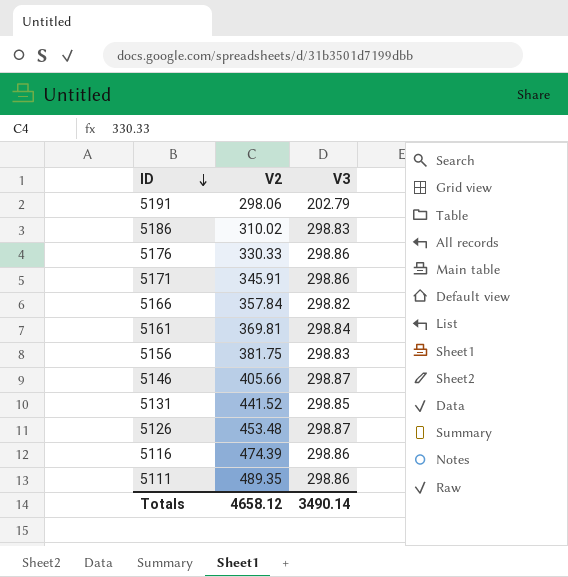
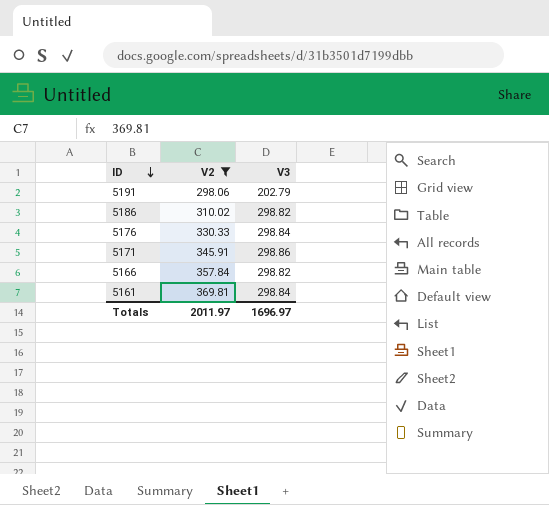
filter: none -> V2 <= 369.81
5186 | V3: 298.83 -> 298.82
5176 | V3: 298.86 -> 298.84
Totals | V2: 4658.12 -> 2011.97
Totals | V3: 3490.14 -> 1696.97

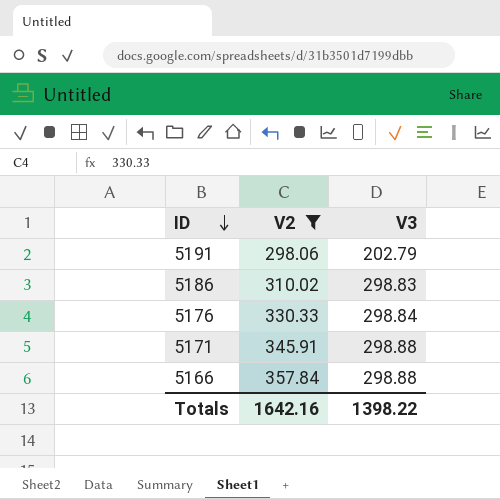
row 5161: 369.81 | 298.84 -> none
5186 | V3: 298.82 -> 298.83
5171 | V3: 298.86 -> 298.88
5166 | V3: 298.82 -> 298.88
Totals | V2: 2011.97 -> 1642.16
Totals | V3: 1696.97 -> 1398.22

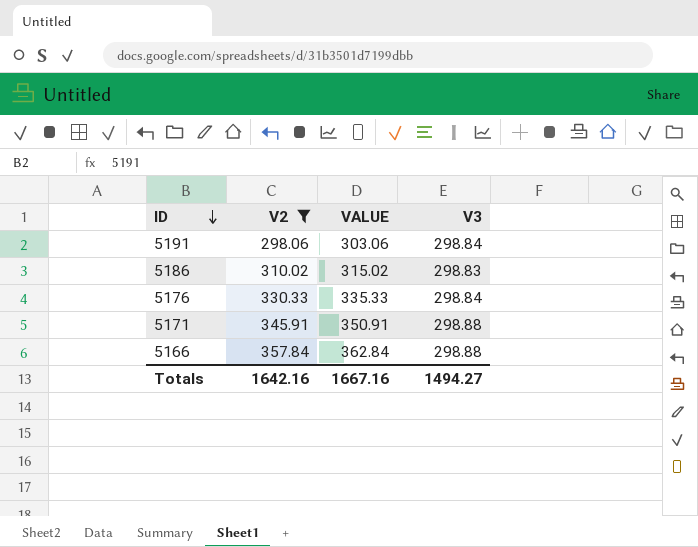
column VALUE | formula: none -> [V2] + 5
5191 | V3: 202.79 -> 298.84
Totals | V3: 1398.22 -> 1494.27

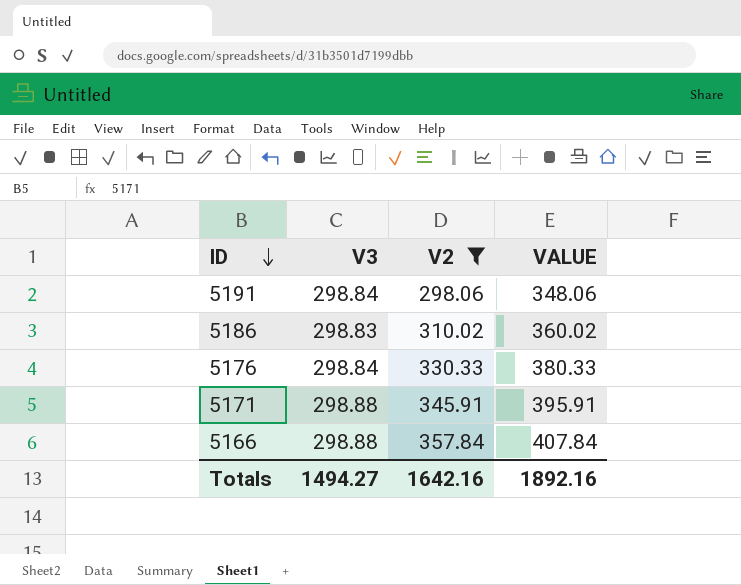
column V3 | position: 4 -> 2
column VALUE | formula: [V2] + 5 -> [V2] + 50
Totals | VALUE: 1667.16 -> 1892.16

